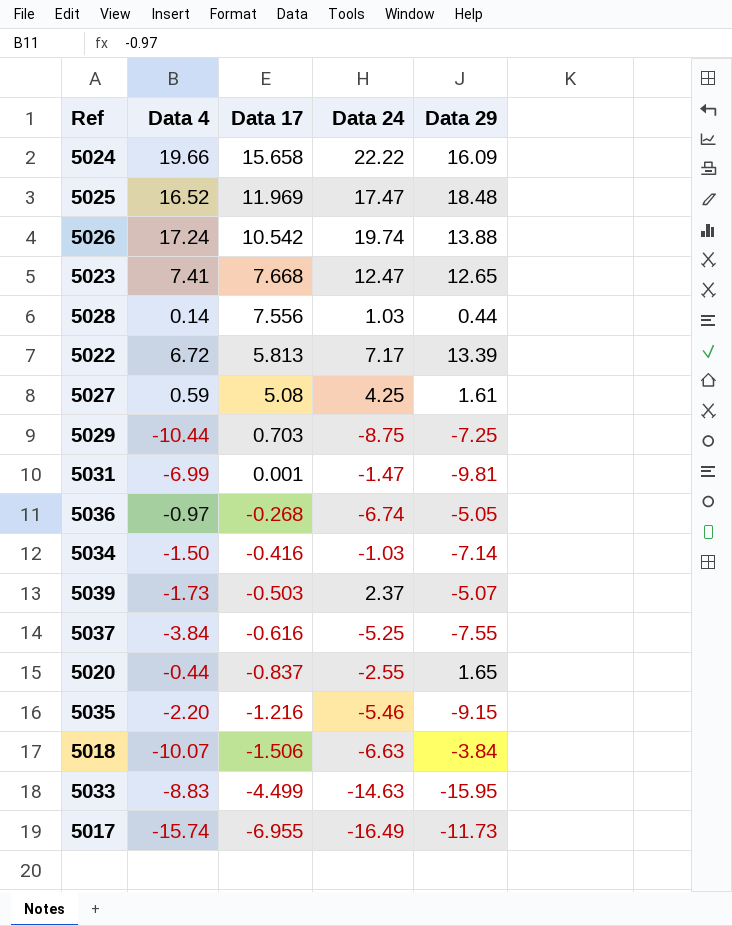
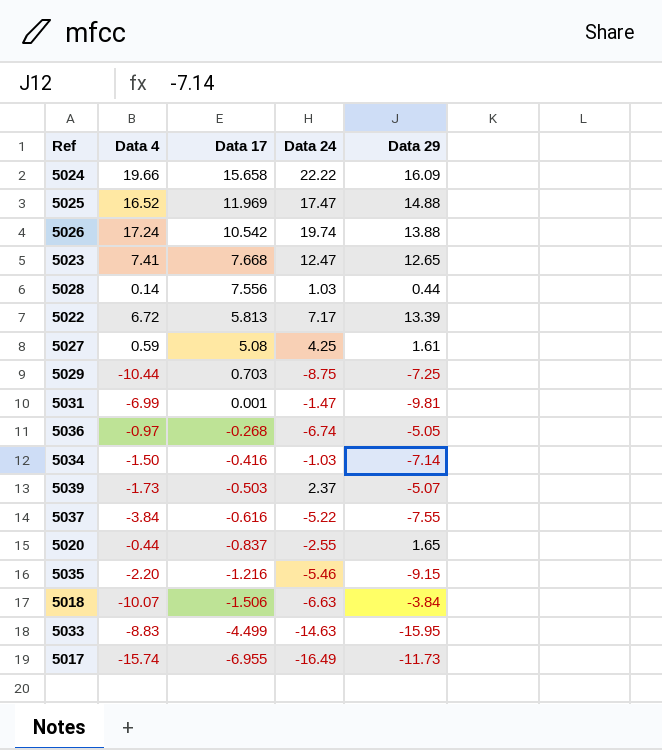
5025 | Data 29: 18.48 -> 14.88
5037 | Data 24: -5.25 -> -5.22

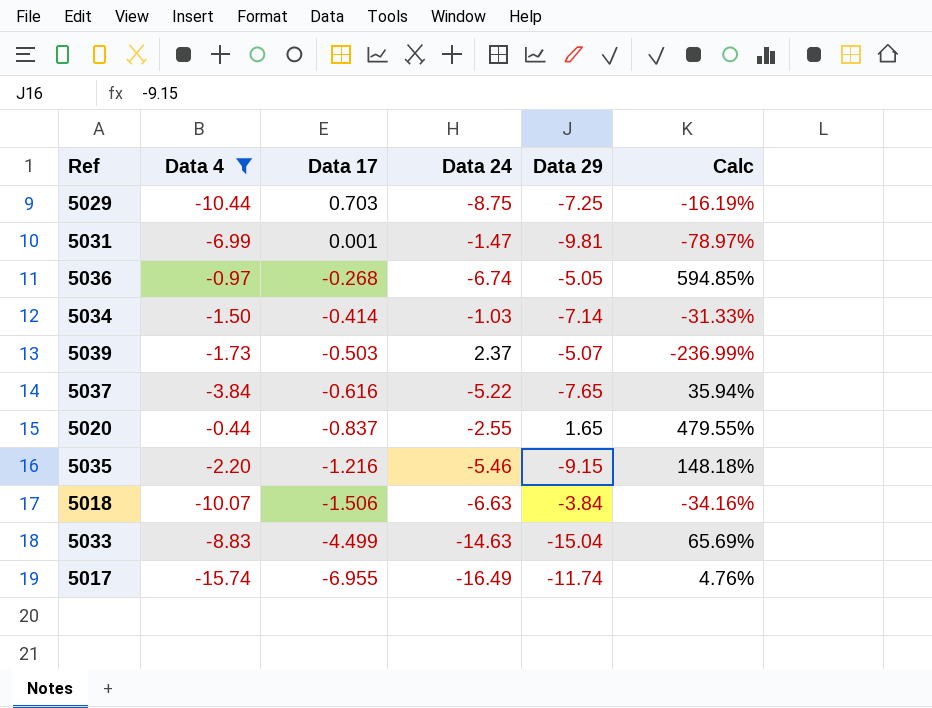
filter: none -> Data 4 <= -0.44
column Calc | formula: none -> ([Data 24] - [Data 4]) / [Data 4]
5034 | Data 17: -0.416 -> -0.414
5037 | Data 29: -7.55 -> -7.65
5033 | Data 29: -15.95 -> -15.04
5017 | Data 29: -11.73 -> -11.74

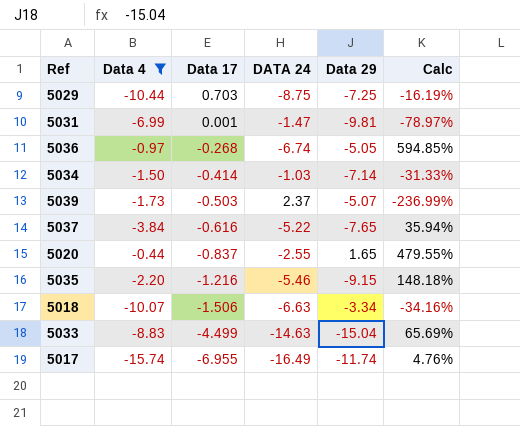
column name: Data 24 -> DATA 24
5018 | Data 29: -3.84 -> -3.34

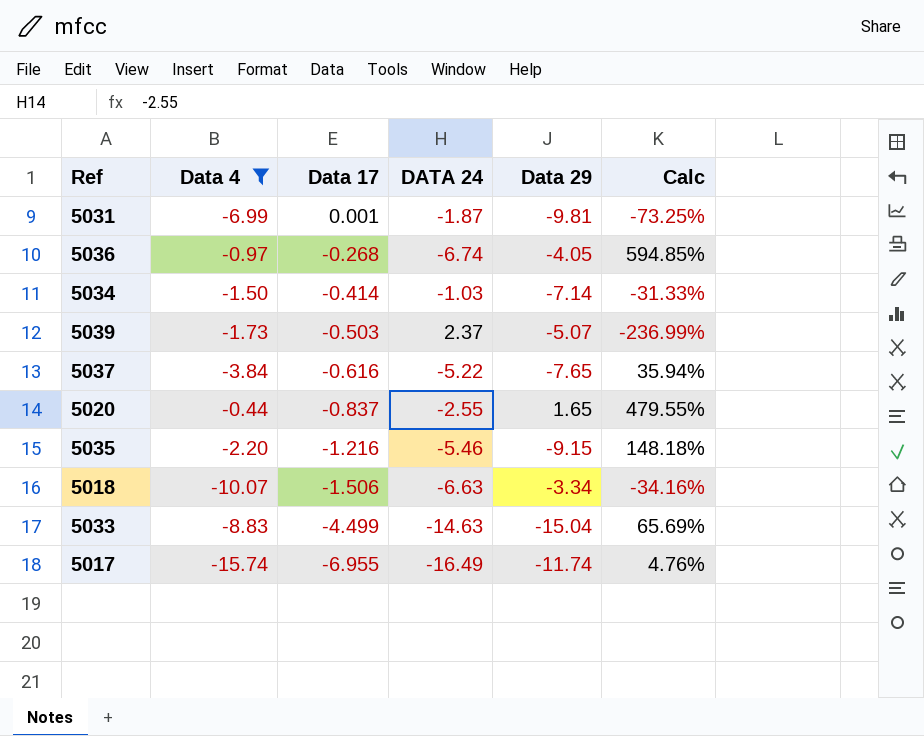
row 5029: -10.44 | 0.703 | -8.75 | -7.25 | -16.19% -> none
5031 | DATA 24: -1.47 -> -1.87
5031 | Calc: -78.97% -> -73.25%
5036 | Data 29: -5.05 -> -4.05

